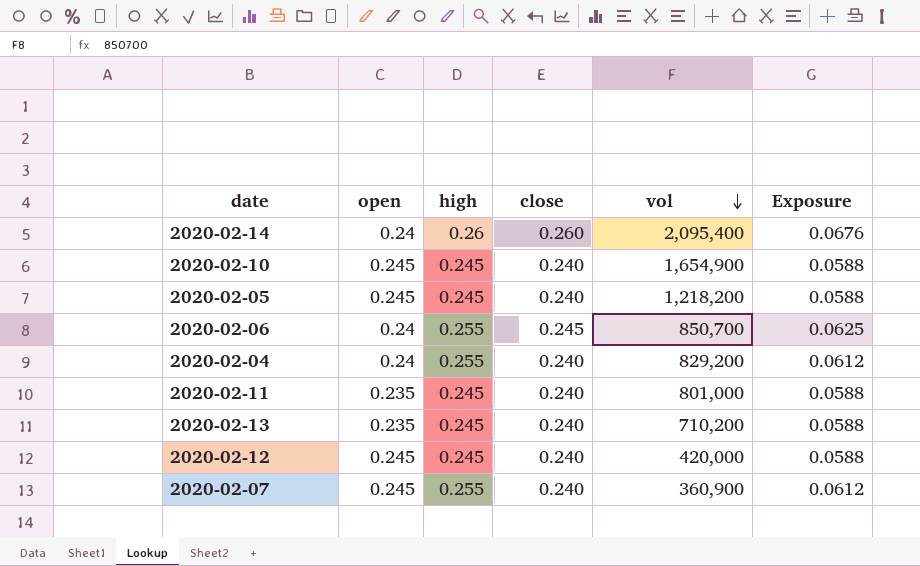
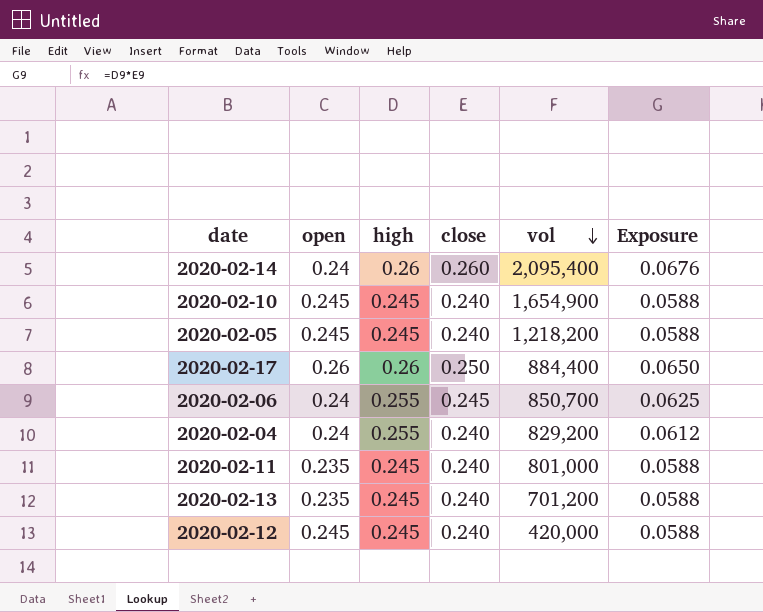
row 2020-02-07: 0.245 | 0.255 | 0.240 | 360,900 | 0.0612 -> none
row 2020-02-17: none -> 0.26 | 0.26 | 0.250 | 884,400 | 0.0650
2020-02-13 | vol: 710,200 -> 701,200

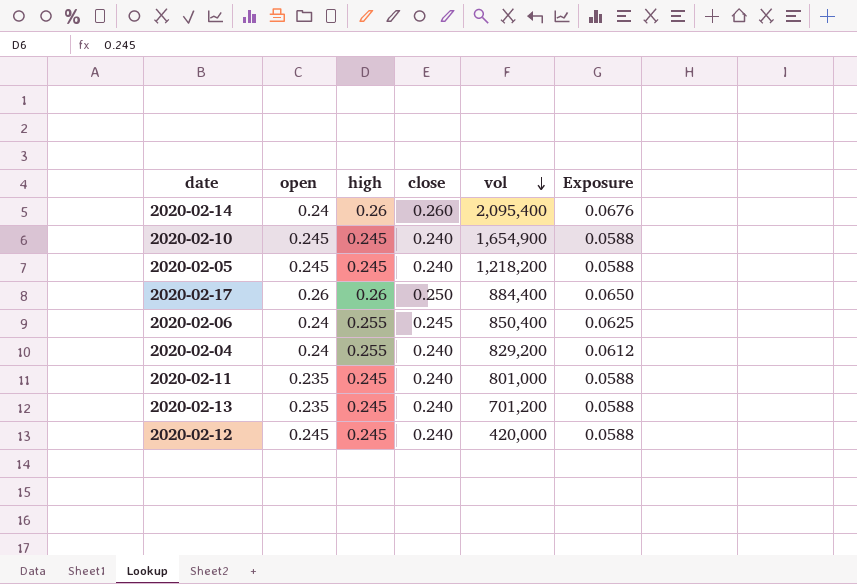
2020-02-06 | vol: 850,700 -> 850,400

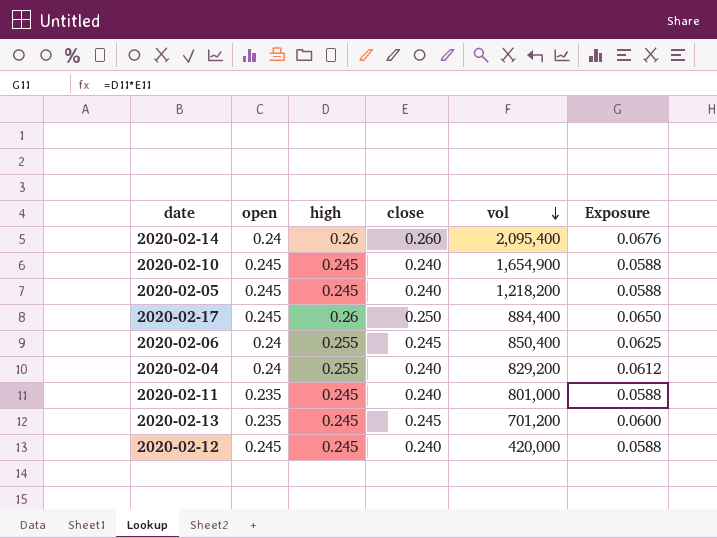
2020-02-17 | open: 0.26 -> 0.245
2020-02-13 | close: 0.240 -> 0.245
2020-02-13 | Exposure: 0.0588 -> 0.0600

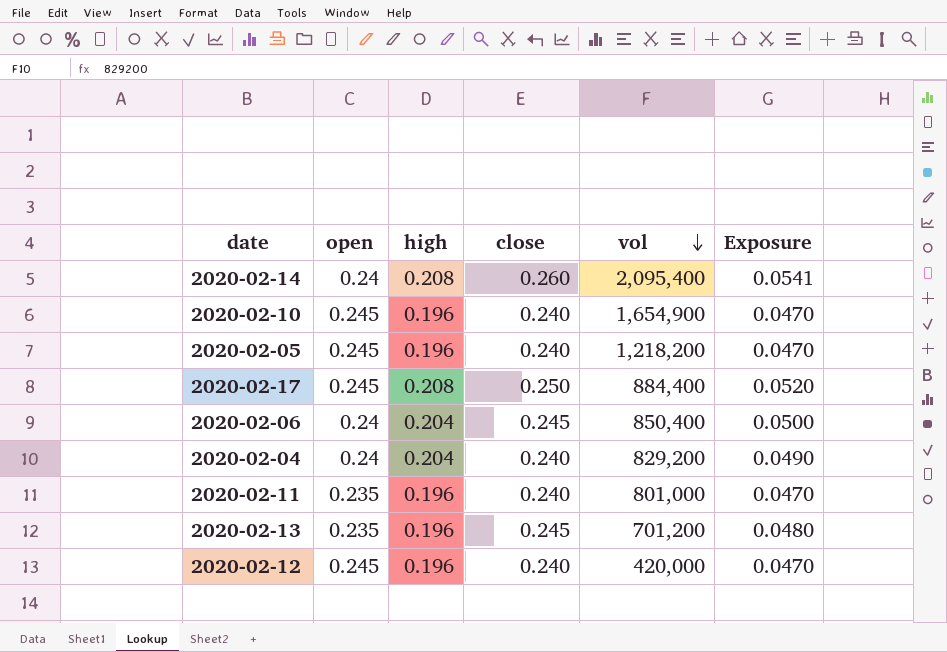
2020-02-14 | high: 0.26 -> 0.208
2020-02-14 | Exposure: 0.0676 -> 0.0541
2020-02-10 | high: 0.245 -> 0.196
2020-02-10 | Exposure: 0.0588 -> 0.0470
2020-02-05 | high: 0.245 -> 0.196
2020-02-05 | Exposure: 0.0588 -> 0.0470
2020-02-17 | high: 0.26 -> 0.208
2020-02-17 | Exposure: 0.0650 -> 0.0520
2020-02-06 | high: 0.255 -> 0.204
2020-02-06 | Exposure: 0.0625 -> 0.0500
2020-02-04 | high: 0.255 -> 0.204
2020-02-04 | Exposure: 0.0612 -> 0.0490
2020-02-11 | high: 0.245 -> 0.196
2020-02-11 | Exposure: 0.0588 -> 0.0470
2020-02-13 | high: 0.245 -> 0.196
2020-02-13 | Exposure: 0.0600 -> 0.0480
2020-02-12 | high: 0.245 -> 0.196
2020-02-12 | Exposure: 0.0588 -> 0.0470

